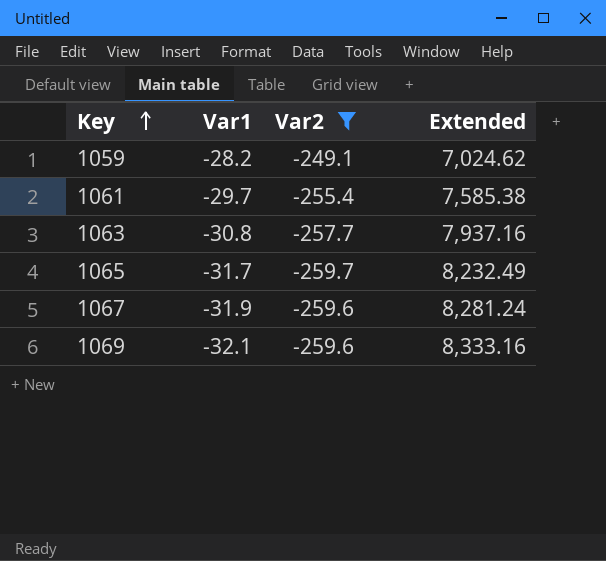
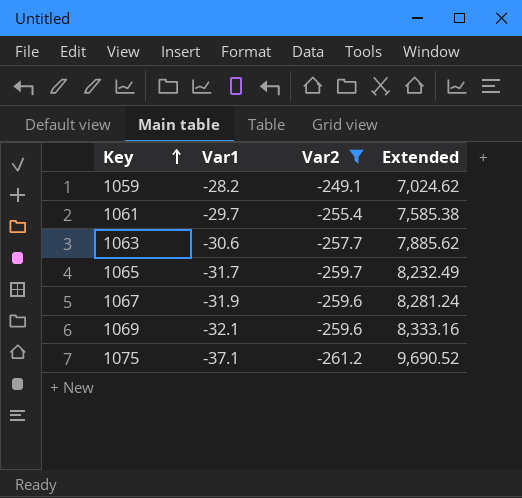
1063 | Var1: -30.8 -> -30.6
1063 | Extended: 7,937.16 -> 7,885.62
row 1075: none -> -37.1 | -261.2 | 9,690.52

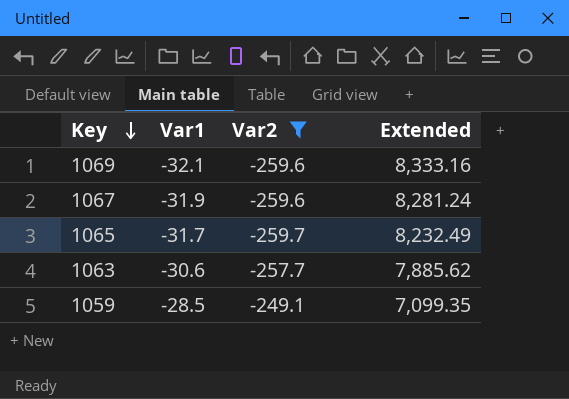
row order: Key ascending -> Key descending
row 1061: -29.7 | -255.4 | 7,585.38 -> none
row 1075: -37.1 | -261.2 | 9,690.52 -> none
1059 | Var1: -28.2 -> -28.5
1059 | Extended: 7,024.62 -> 7,099.35

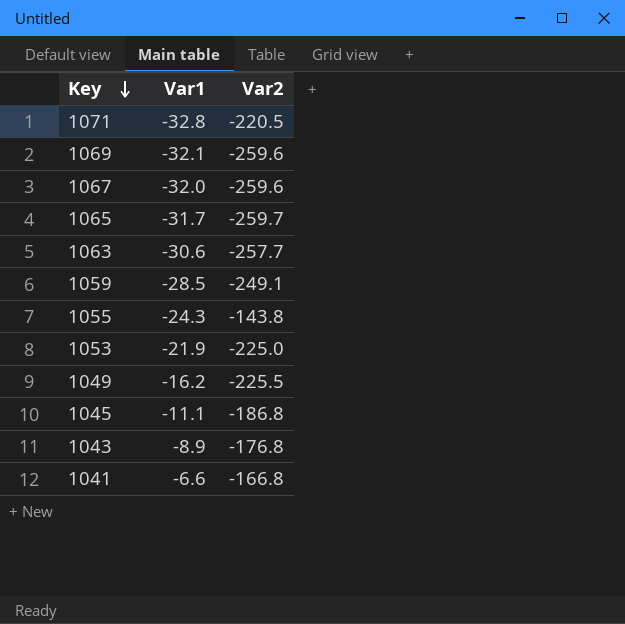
filter: Var2 <= -249.1 -> none
column Extended | formula: [Var1] * [Var2] -> none
1067 | Var1: -31.9 -> -32.0

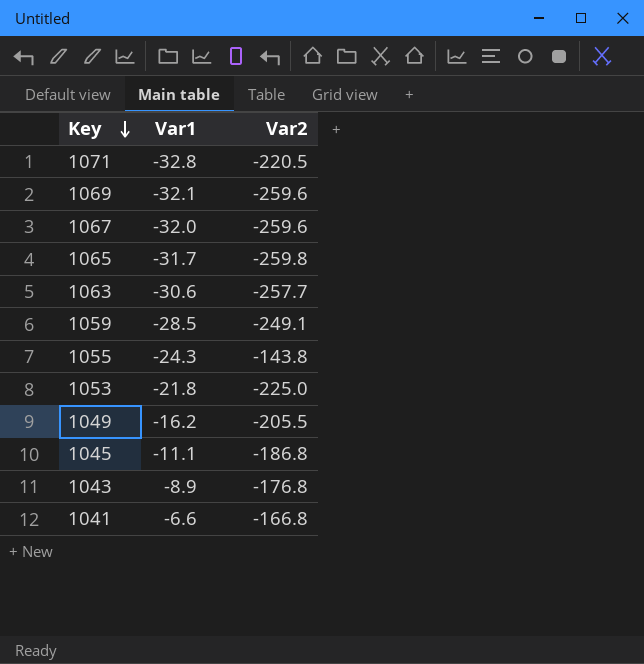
1065 | Var2: -259.7 -> -259.8
1053 | Var1: -21.9 -> -21.8
1049 | Var2: -225.5 -> -205.5

